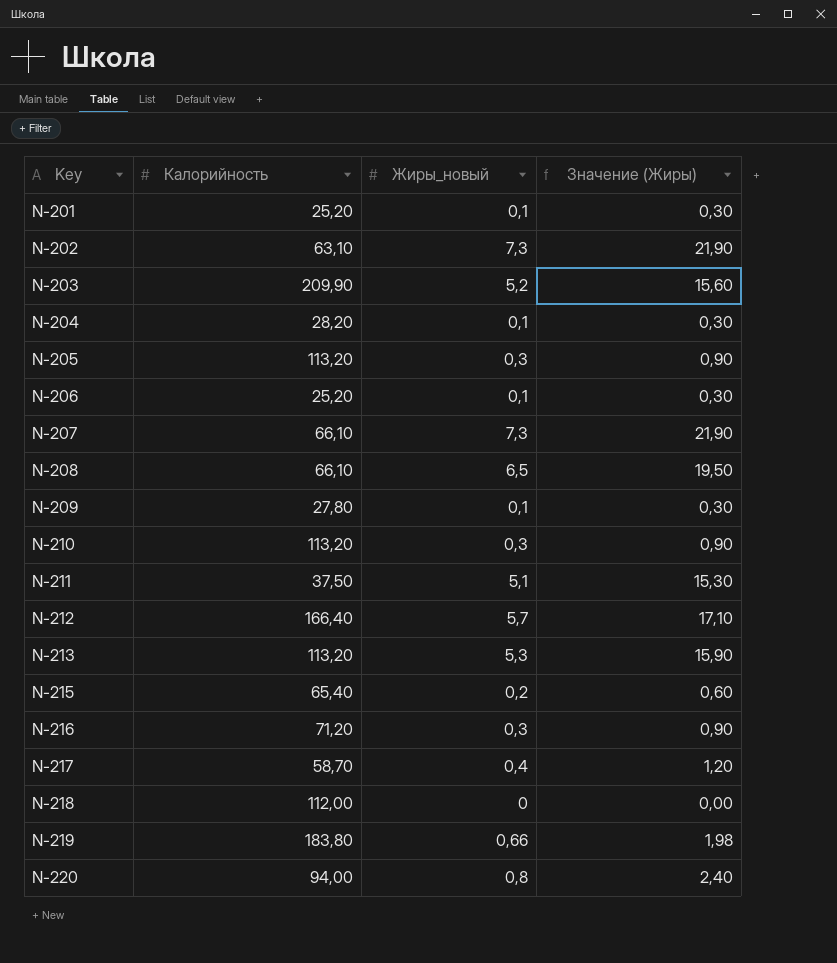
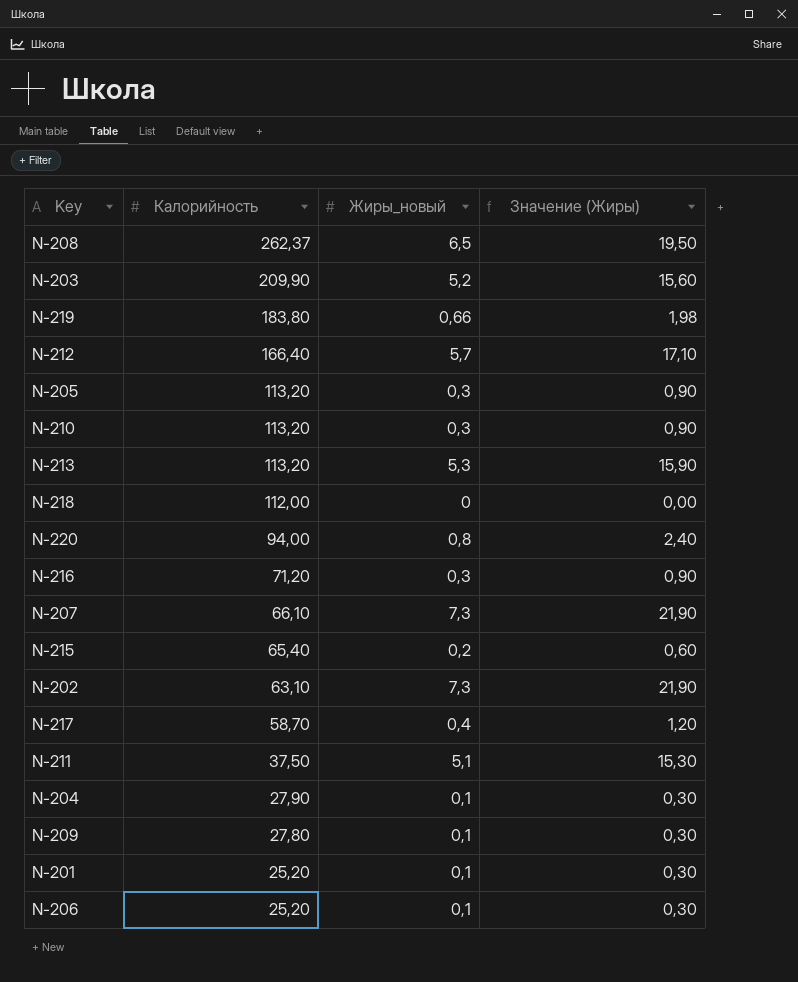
row order: Key ascending -> Калорийность descending
N-208 | Калорийность: 66,10 -> 262,37
N-204 | Калорийность: 28,20 -> 27,90

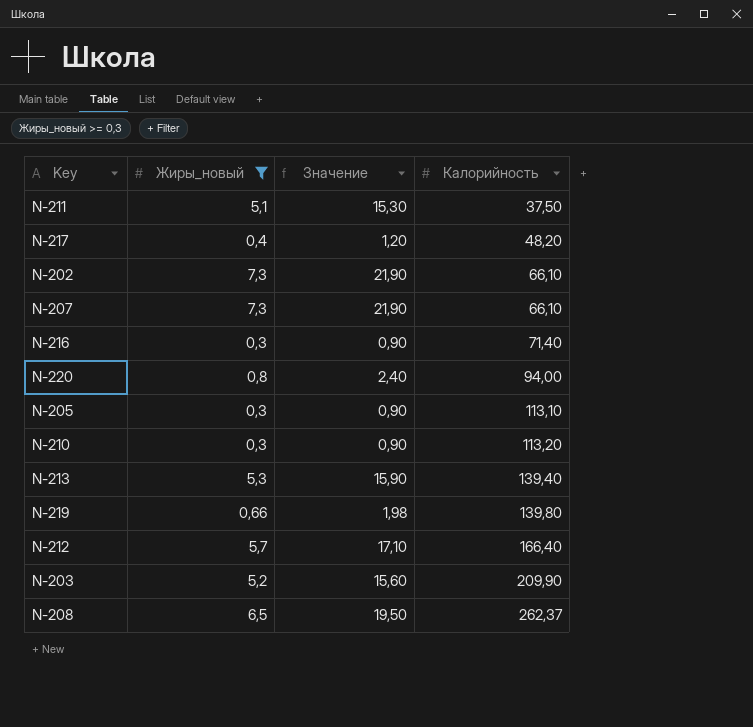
filter: none -> Жиры_новый >= 0,3
row order: Калорийность descending -> Калорийность ascending
column name: Значение (Жиры) -> Значение
column Калорийность | position: 2 -> 4
N-217 | Калорийность: 58,70 -> 48,20
N-202 | Калорийность: 63,10 -> 66,10
N-216 | Калорийность: 71,20 -> 71,40
N-205 | Калорийность: 113,20 -> 113,10
N-213 | Калорийность: 113,20 -> 139,40
N-219 | Калорийность: 183,80 -> 139,80

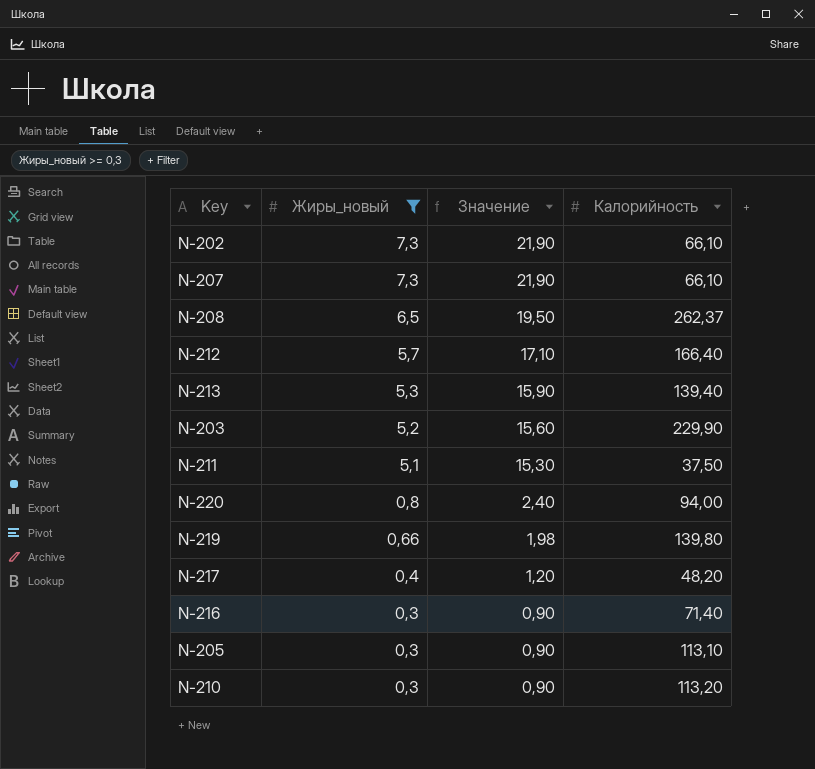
row order: Калорийность ascending -> Жиры_новый descending
N-203 | Калорийность: 209,90 -> 229,90

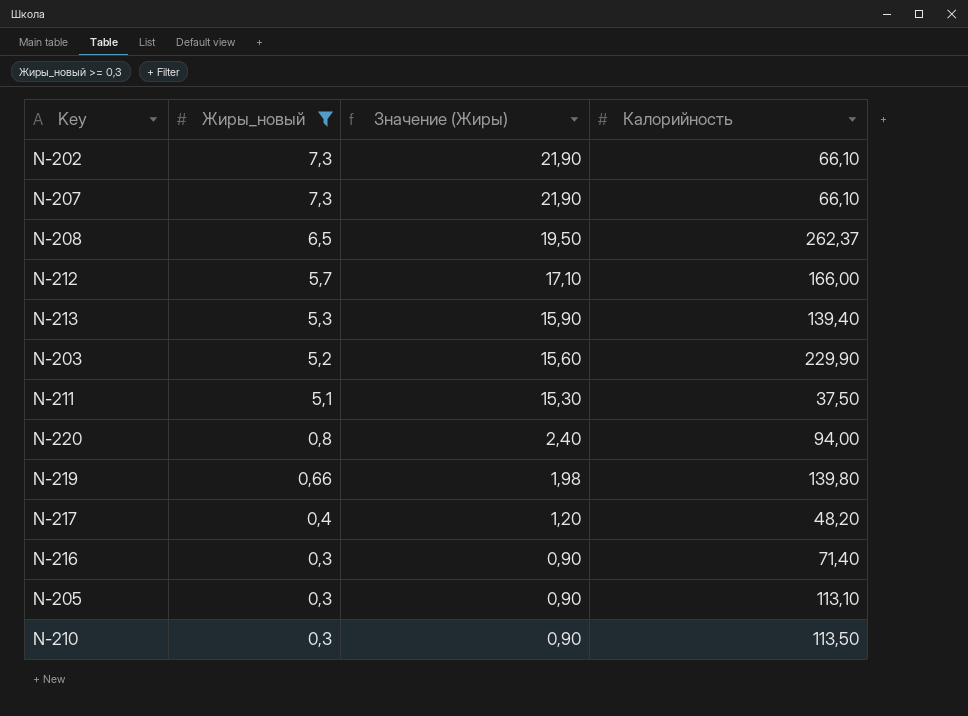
column name: Значение -> Значение (Жиры)
N-212 | Калорийность: 166,40 -> 166,00
N-210 | Калорийность: 113,20 -> 113,50

